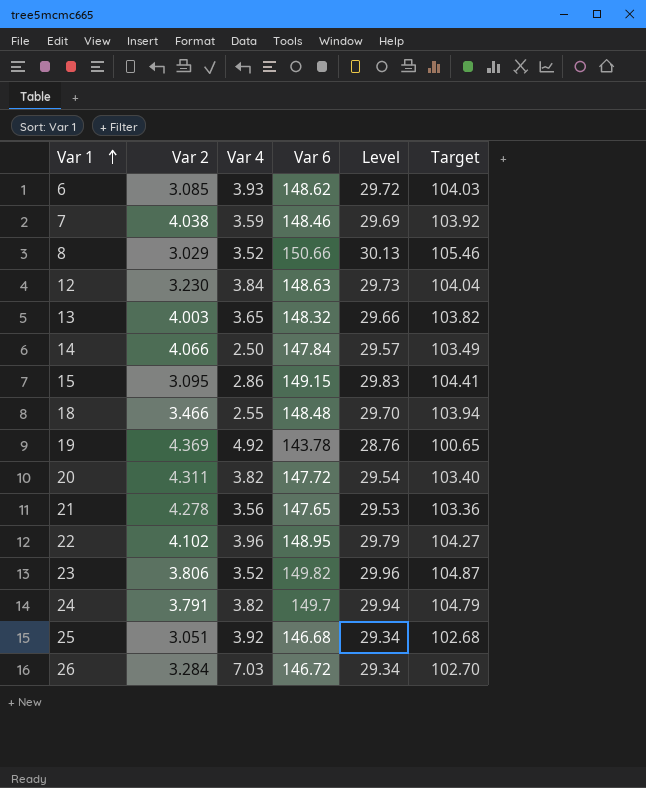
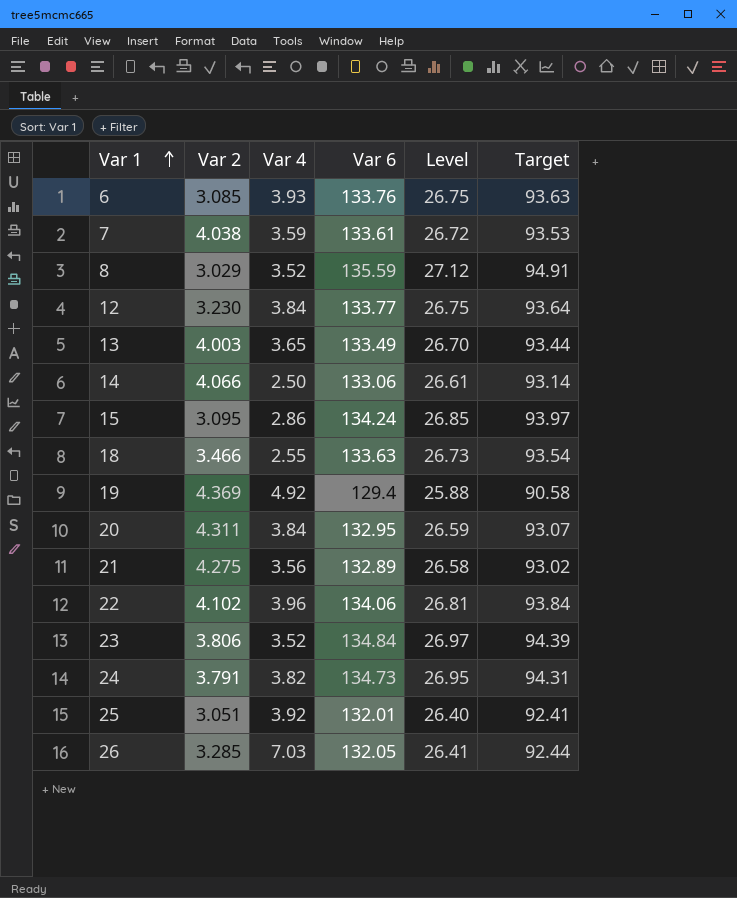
6 | Var 6: 148.62 -> 133.76
6 | Level: 29.72 -> 26.75
6 | Target: 104.03 -> 93.63
7 | Var 6: 148.46 -> 133.61
7 | Level: 29.69 -> 26.72
7 | Target: 103.92 -> 93.53
8 | Var 6: 150.66 -> 135.59
8 | Level: 30.13 -> 27.12
8 | Target: 105.46 -> 94.91
12 | Var 6: 148.63 -> 133.77
12 | Level: 29.73 -> 26.75
12 | Target: 104.04 -> 93.64
13 | Var 6: 148.32 -> 133.49
13 | Level: 29.66 -> 26.70
13 | Target: 103.82 -> 93.44
14 | Var 6: 147.84 -> 133.06
14 | Level: 29.57 -> 26.61
14 | Target: 103.49 -> 93.14
15 | Var 6: 149.15 -> 134.24
15 | Level: 29.83 -> 26.85
15 | Target: 104.41 -> 93.97
18 | Var 6: 148.48 -> 133.63
18 | Level: 29.70 -> 26.73
18 | Target: 103.94 -> 93.54
19 | Var 6: 143.78 -> 129.4
19 | Level: 28.76 -> 25.88
19 | Target: 100.65 -> 90.58
20 | Var 4: 3.82 -> 3.84
20 | Var 6: 147.72 -> 132.95
20 | Level: 29.54 -> 26.59
20 | Target: 103.40 -> 93.07
21 | Var 2: 4.278 -> 4.275
21 | Var 6: 147.65 -> 132.89
21 | Level: 29.53 -> 26.58
21 | Target: 103.36 -> 93.02
22 | Var 6: 148.95 -> 134.06
22 | Level: 29.79 -> 26.81
22 | Target: 104.27 -> 93.84
23 | Var 6: 149.82 -> 134.84
23 | Level: 29.96 -> 26.97
23 | Target: 104.87 -> 94.39
24 | Var 6: 149.7 -> 134.73
24 | Level: 29.94 -> 26.95
24 | Target: 104.79 -> 94.31
25 | Var 6: 146.68 -> 132.01
25 | Level: 29.34 -> 26.40
25 | Target: 102.68 -> 92.41
26 | Var 2: 3.284 -> 3.285
26 | Var 6: 146.72 -> 132.05
26 | Level: 29.34 -> 26.41
26 | Target: 102.70 -> 92.44

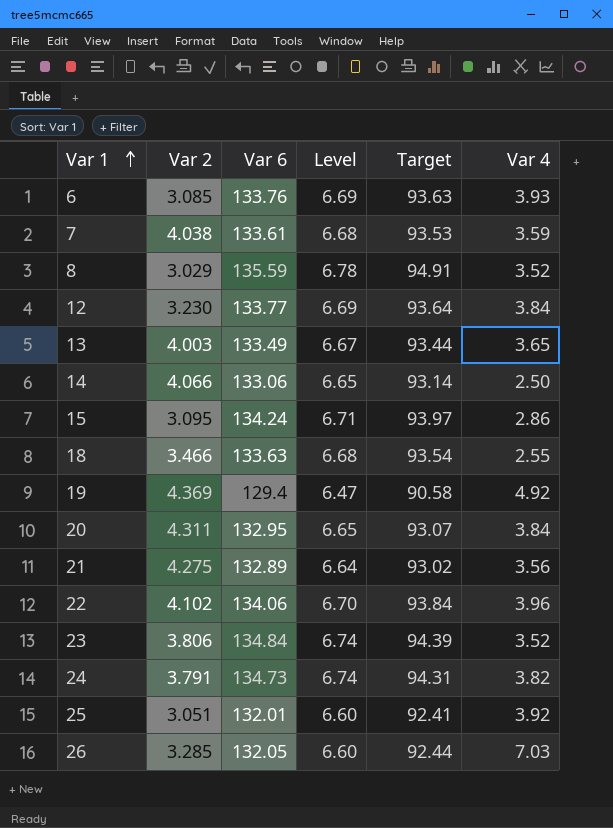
column Level | formula: [Var 6] * 0.2 -> [Var 6] * 0.05
column Var 4 | position: 3 -> 6

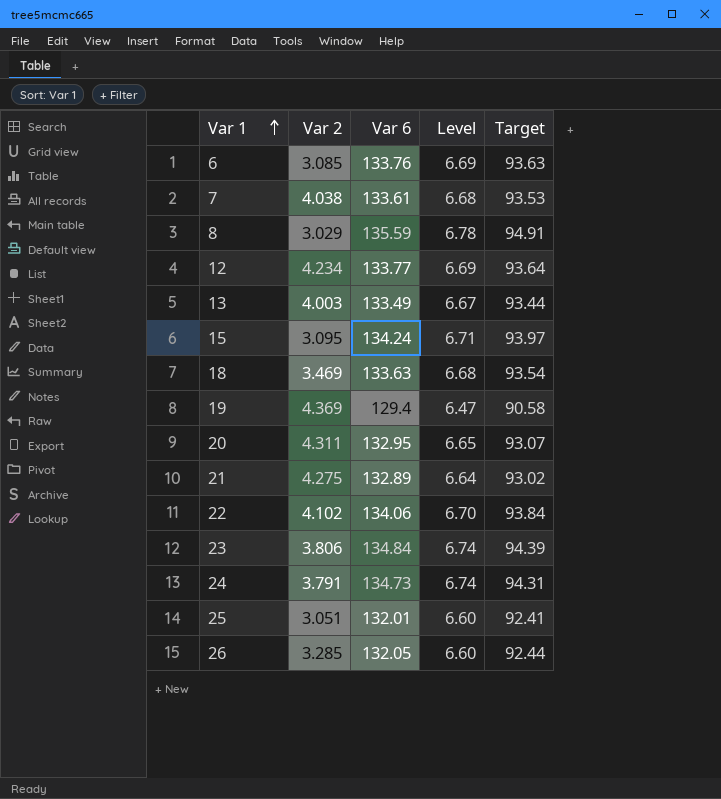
column Var 4 | position: 6 -> none
row 14: 4.066 | 133.06 | 6.65 | 93.14 | 2.50 -> none
12 | Var 2: 3.230 -> 4.234
18 | Var 2: 3.466 -> 3.469

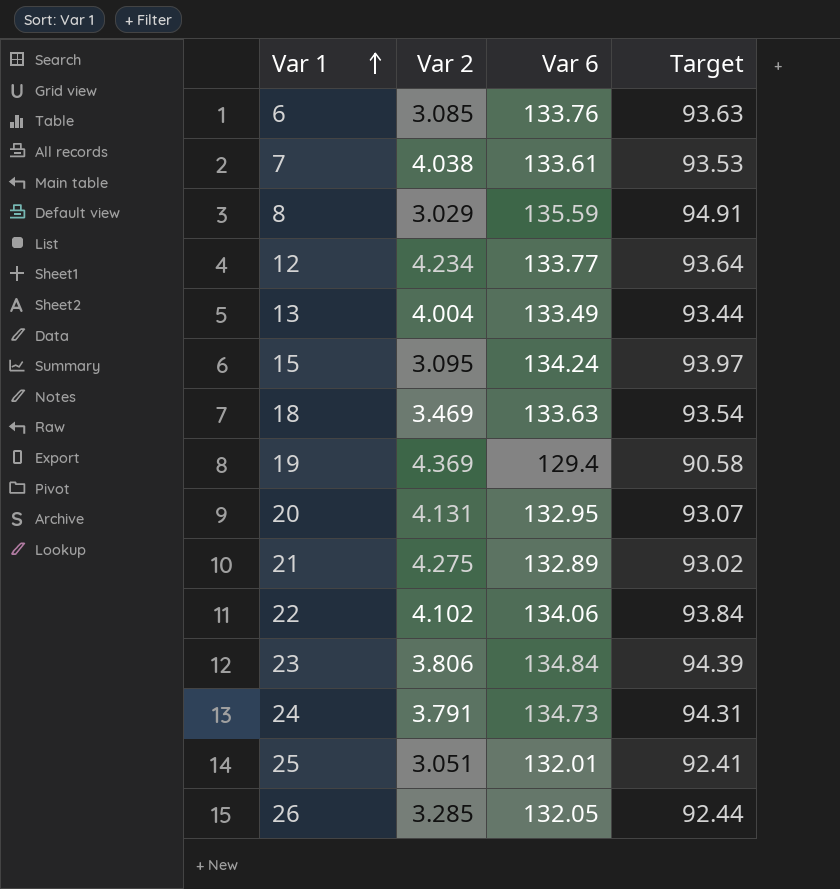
column Level | formula: [Var 6] * 0.05 -> none
13 | Var 2: 4.003 -> 4.004
20 | Var 2: 4.311 -> 4.131

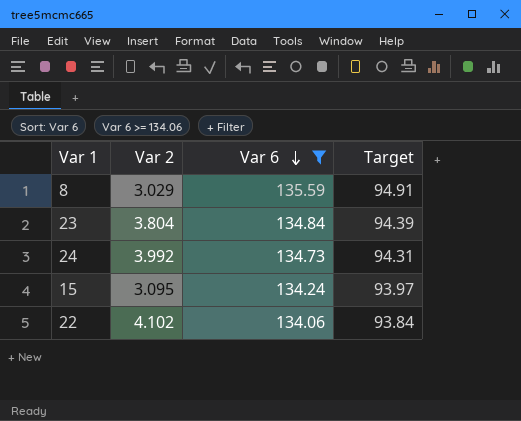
filter: none -> Var 6 >= 134.06
row order: Var 1 ascending -> Var 6 descending
23 | Var 2: 3.806 -> 3.804
24 | Var 2: 3.791 -> 3.992

